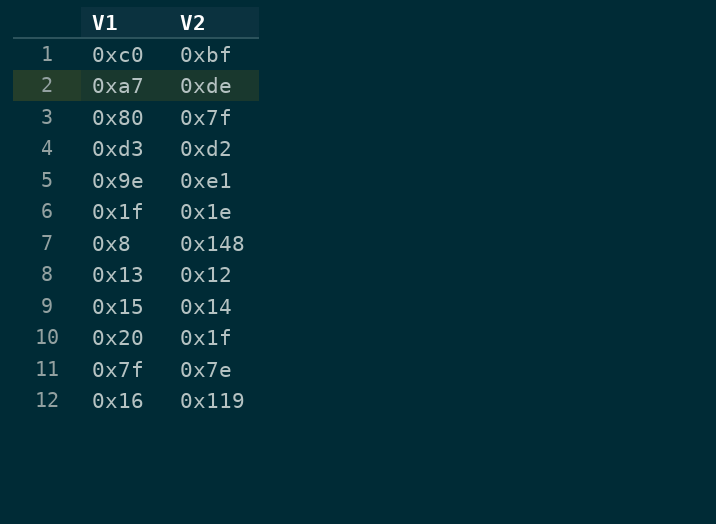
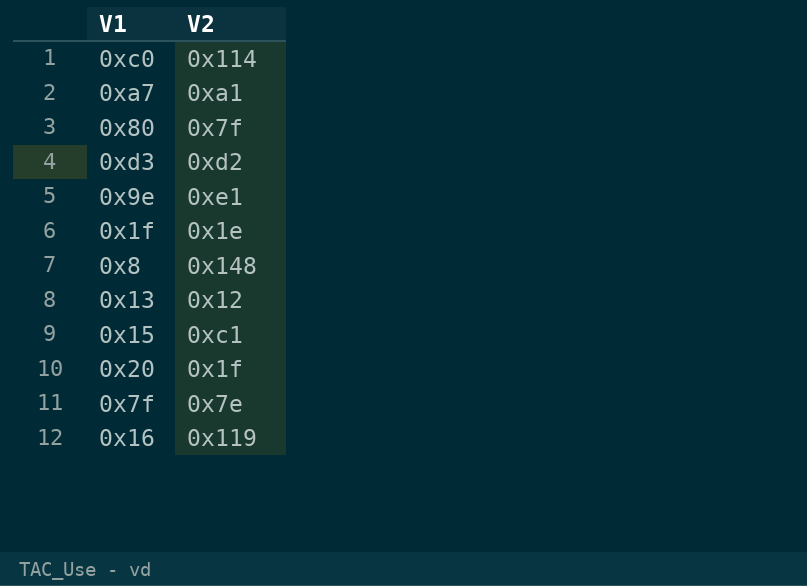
0xc0 | V2: 0xbf -> 0x114
0xa7 | V2: 0xde -> 0xa1
0x15 | V2: 0x14 -> 0xc1

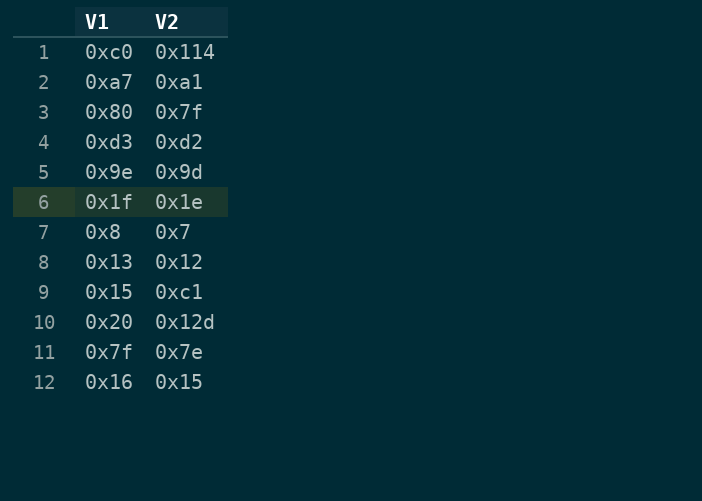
0x9e | V2: 0xe1 -> 0x9d
0x8 | V2: 0x148 -> 0x7
0x20 | V2: 0x1f -> 0x12d
0x16 | V2: 0x119 -> 0x15

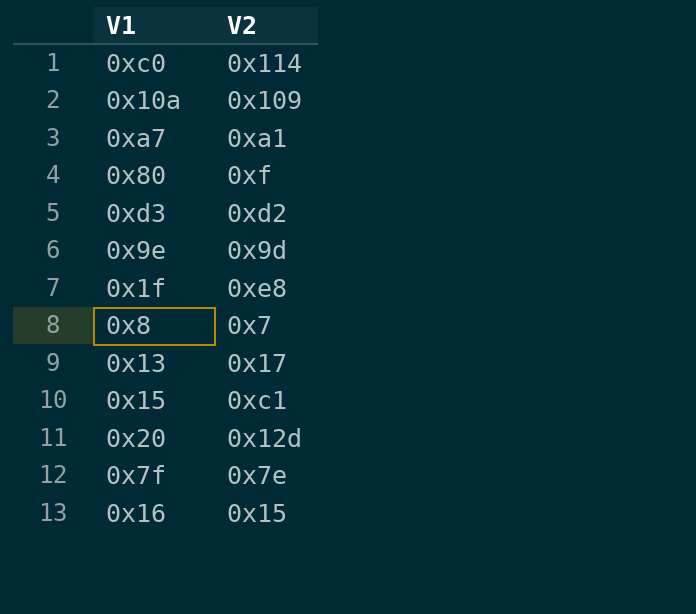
row 0x10a: none -> 0x109
0x80 | V2: 0x7f -> 0xf
0x1f | V2: 0x1e -> 0xe8
0x13 | V2: 0x12 -> 0x17

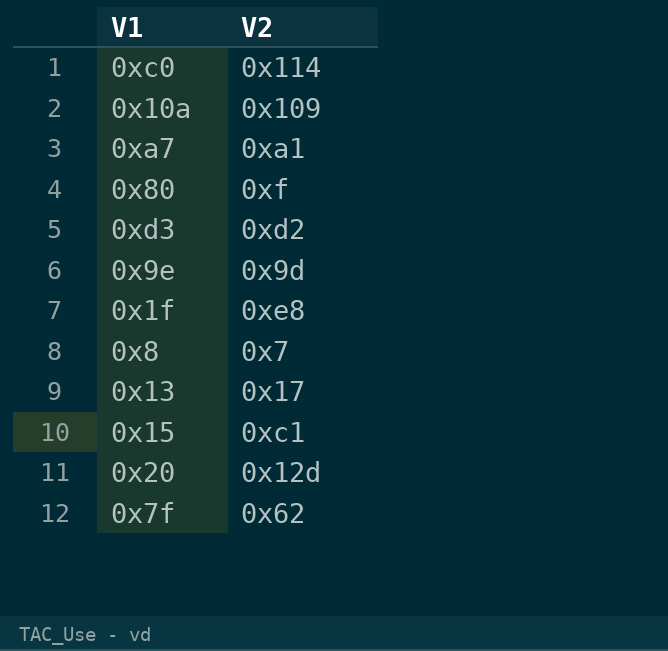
row 0x16: 0x15 -> none
0x7f | V2: 0x7e -> 0x62

